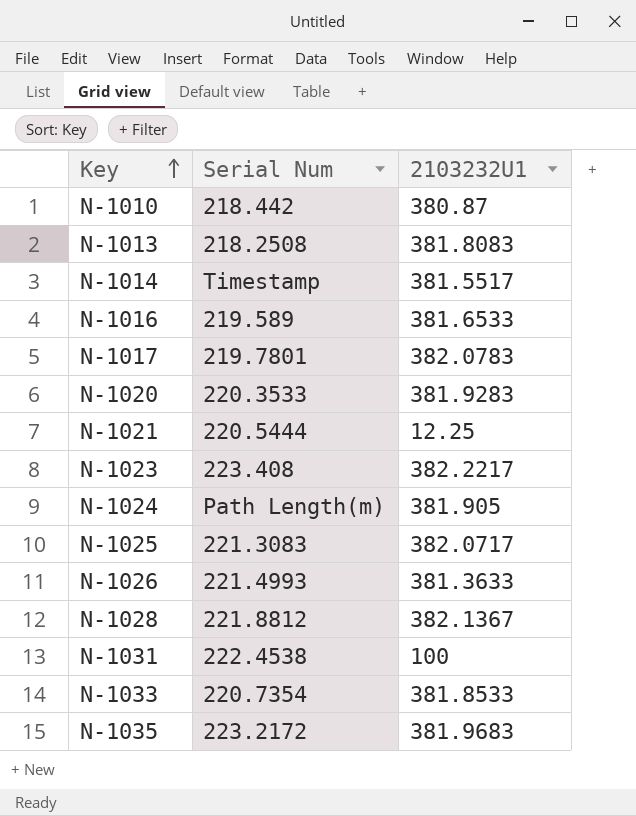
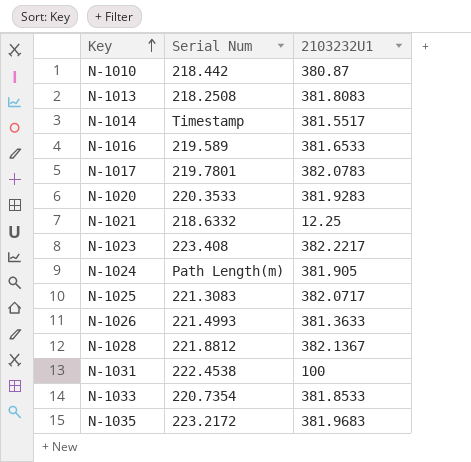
N-1021 | Serial Num: 220.5444 -> 218.6332

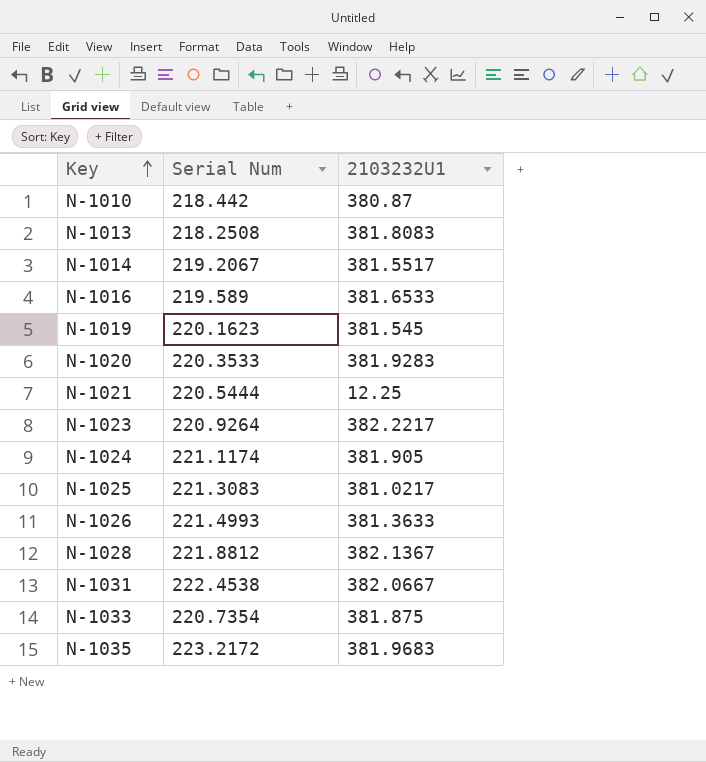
row N-1017: 219.7801 | 382.0783 -> none
N-1014 | Serial Num: Timestamp -> 219.2067
row N-1019: none -> 220.1623 | 381.545
N-1021 | Serial Num: 218.6332 -> 220.5444
N-1023 | Serial Num: 223.408 -> 220.9264
N-1024 | Serial Num: Path Length(m) -> 221.1174
N-1025 | 2103232U1: 382.0717 -> 381.0217
N-1031 | 2103232U1: 100 -> 382.0667
N-1033 | 2103232U1: 381.8533 -> 381.875

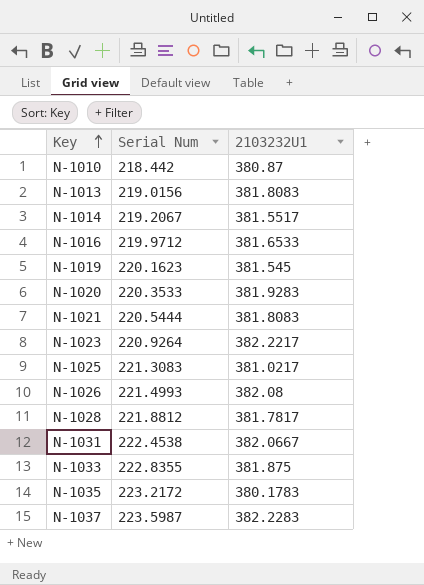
row N-1024: 221.1174 | 381.905 -> none
N-1013 | Serial Num: 218.2508 -> 219.0156
N-1016 | Serial Num: 219.589 -> 219.9712
N-1021 | 2103232U1: 12.25 -> 381.8083
N-1026 | 2103232U1: 381.3633 -> 382.08
N-1028 | 2103232U1: 382.1367 -> 381.7817
N-1033 | Serial Num: 220.7354 -> 222.8355
N-1035 | 2103232U1: 381.9683 -> 380.1783
row N-1037: none -> 223.5987 | 382.2283

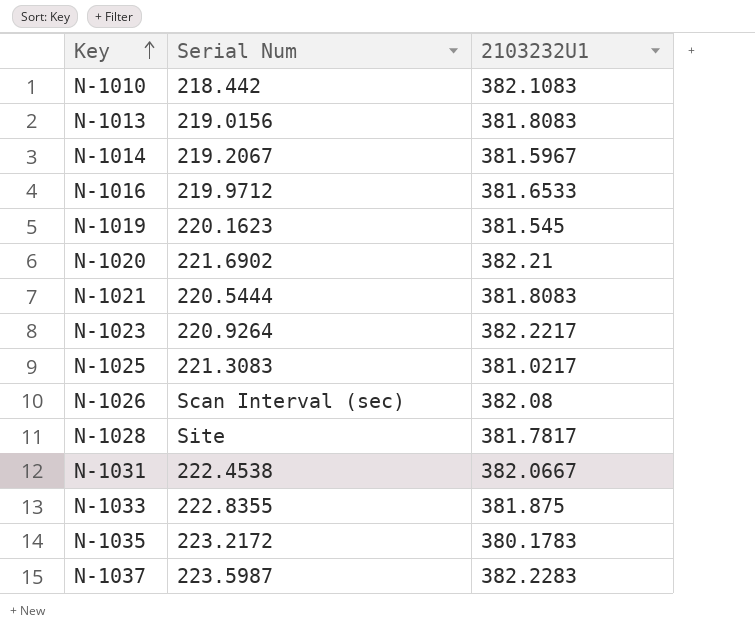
N-1010 | 2103232U1: 380.87 -> 382.1083
N-1014 | 2103232U1: 381.5517 -> 381.5967
N-1020 | Serial Num: 220.3533 -> 221.6902
N-1020 | 2103232U1: 381.9283 -> 382.21
N-1026 | Serial Num: 221.4993 -> Scan Interval (sec)
N-1028 | Serial Num: 221.8812 -> Site

